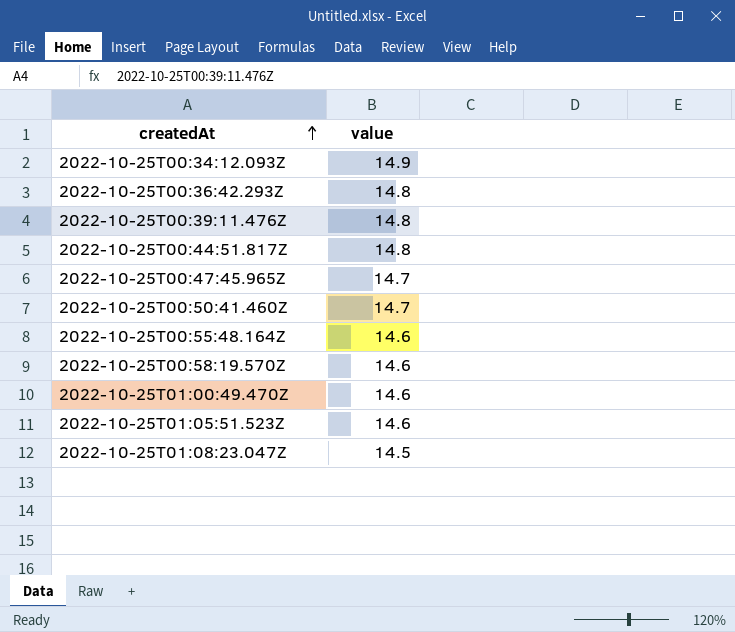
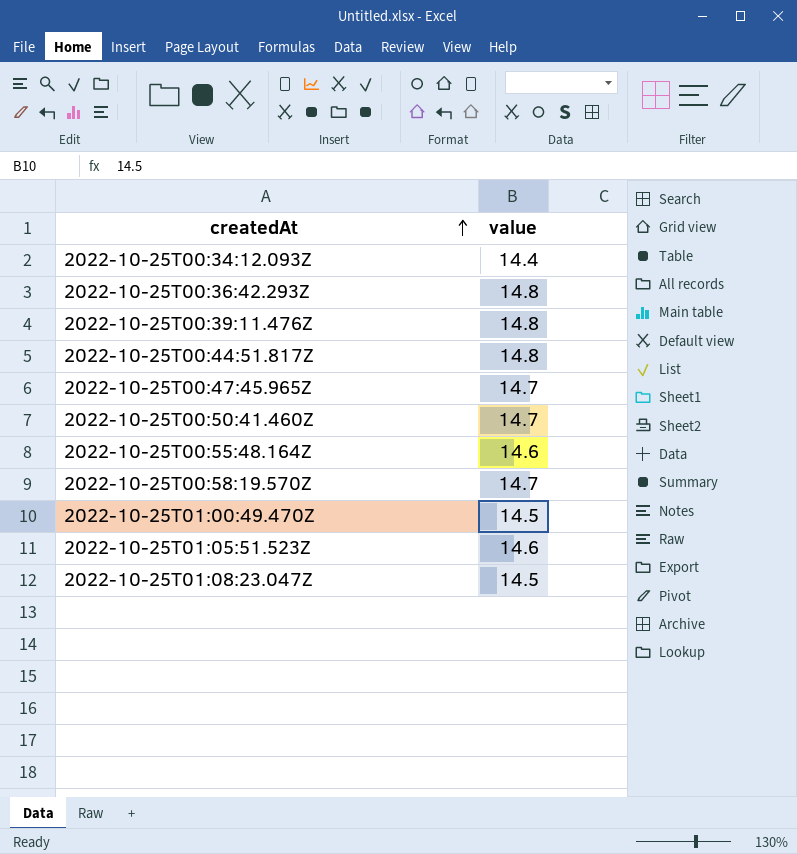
2022-10-25T00:34:12.093Z | value: 14.9 -> 14.4
2022-10-25T00:58:19.570Z | value: 14.6 -> 14.7
2022-10-25T01:00:49.470Z | value: 14.6 -> 14.5

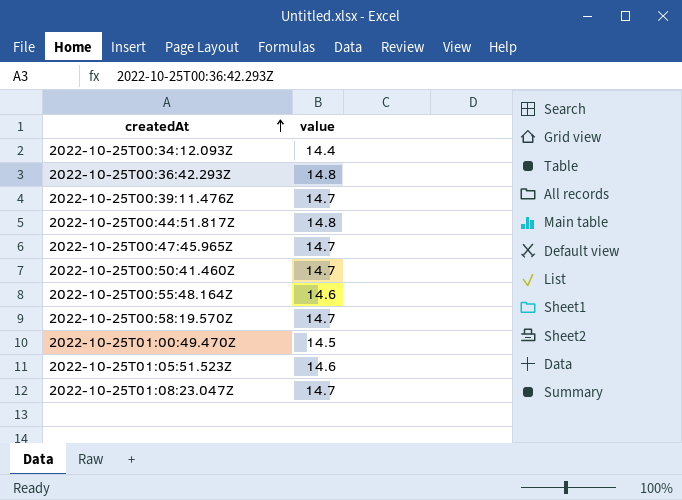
2022-10-25T00:39:11.476Z | value: 14.8 -> 14.7
2022-10-25T01:08:23.047Z | value: 14.5 -> 14.7

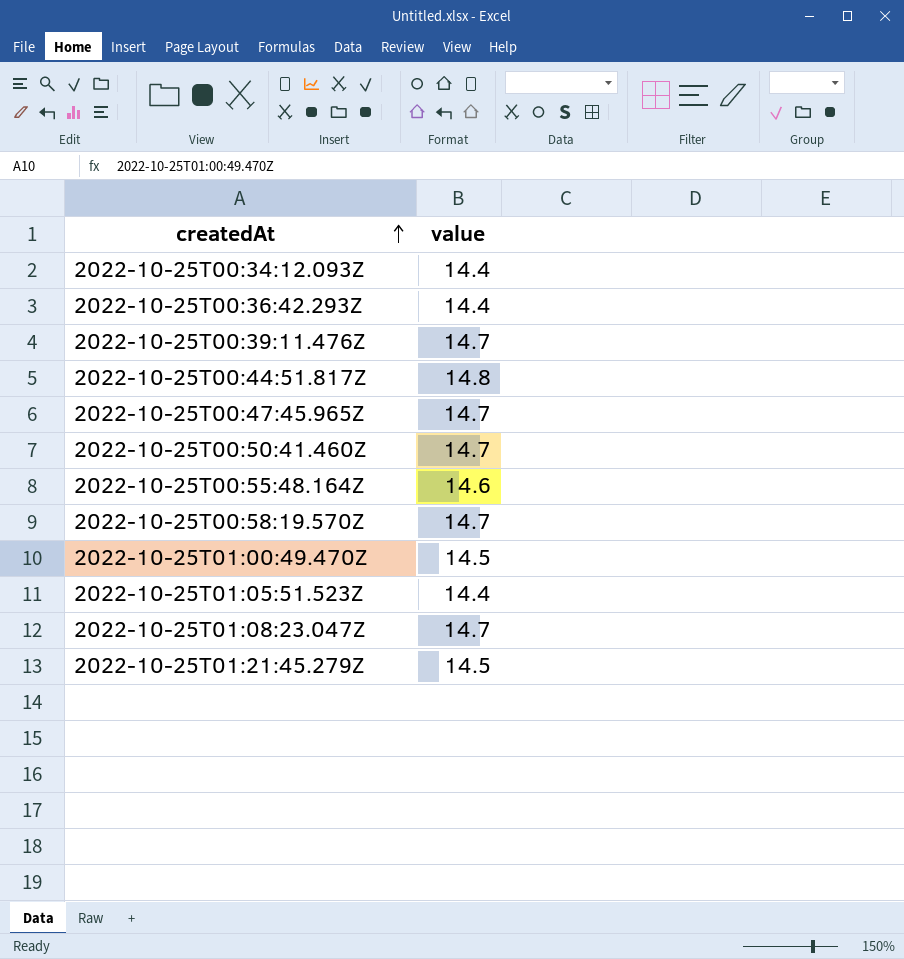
2022-10-25T00:36:42.293Z | value: 14.8 -> 14.4
2022-10-25T01:05:51.523Z | value: 14.6 -> 14.4
row 2022-10-25T01:21:45.279Z: none -> 14.5

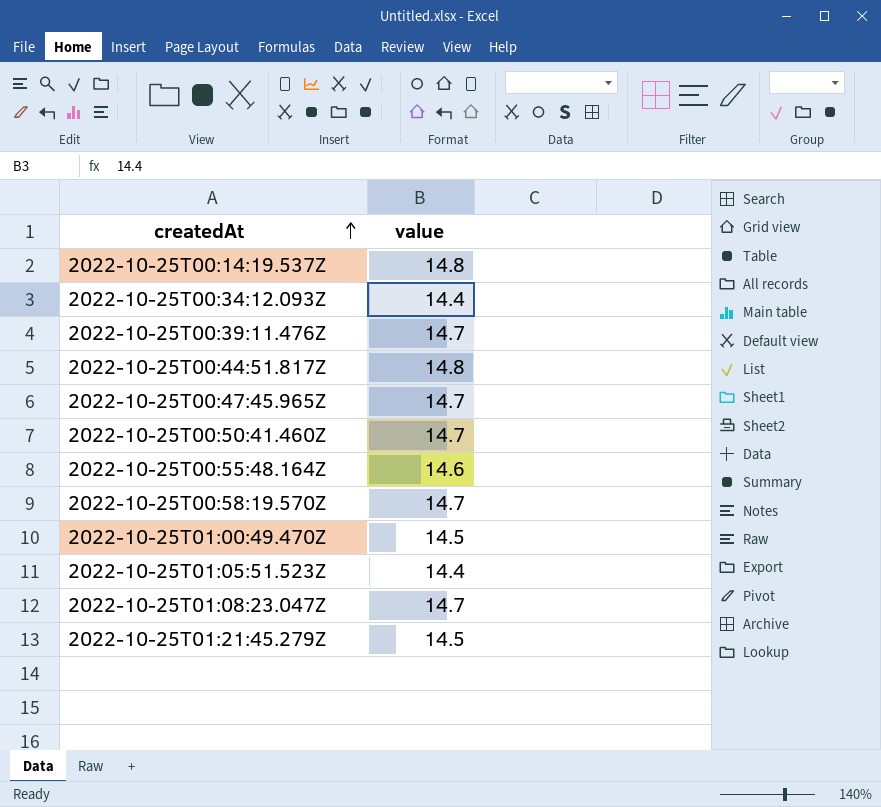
row 2022-10-25T00:36:42.293Z: 14.4 -> none
row 2022-10-25T00:14:19.537Z: none -> 14.8

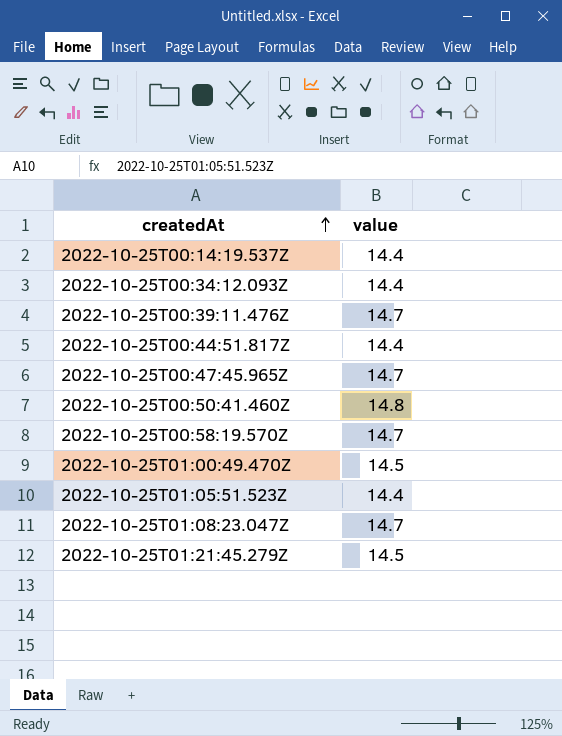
row 2022-10-25T00:55:48.164Z: 14.6 -> none
2022-10-25T00:14:19.537Z | value: 14.8 -> 14.4
2022-10-25T00:44:51.817Z | value: 14.8 -> 14.4
2022-10-25T00:50:41.460Z | value: 14.7 -> 14.8

